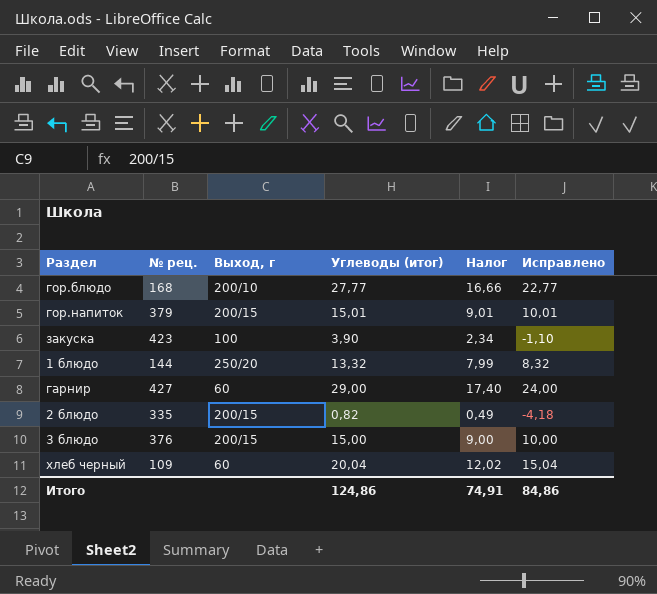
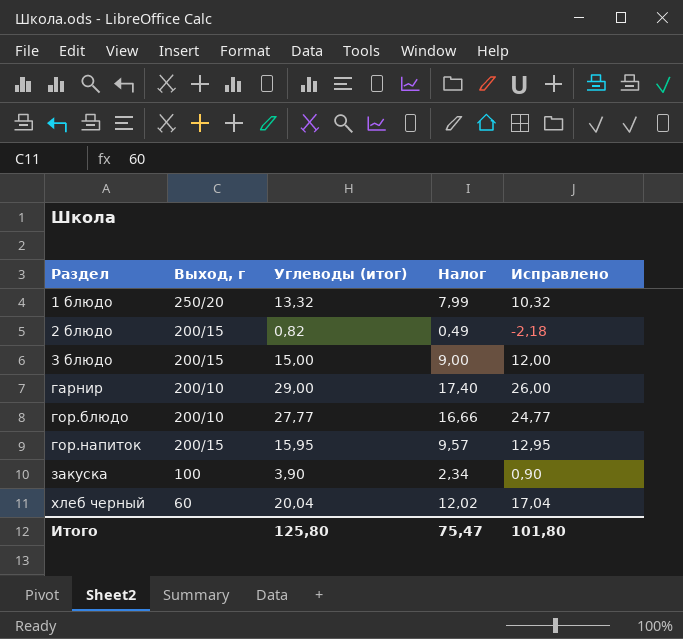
row order: none -> Раздел ascending
column № рец. | position: 2 -> none
column Исправлено | formula: [Углеводы (итог)] - 5 -> [Углеводы (итог)] - 3
гарнир | Выход, г: 60 -> 200/10
гор.напиток | Углеводы (итог): 15,01 -> 15,95
гор.напиток | Налог: 9,01 -> 9,57
Итого | Углеводы (итог): 124,86 -> 125,80
Итого | Налог: 74,91 -> 75,47
Итого | Исправлено: 84,86 -> 101,80

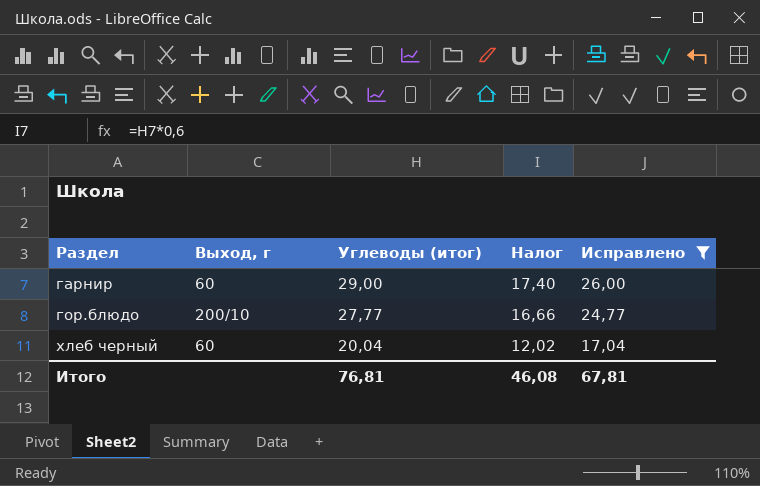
filter: none -> Исправлено >= 17,04
гарнир | Выход, г: 200/10 -> 60
Итого | Углеводы (итог): 125,80 -> 76,81
Итого | Налог: 75,47 -> 46,08
Итого | Исправлено: 101,80 -> 67,81

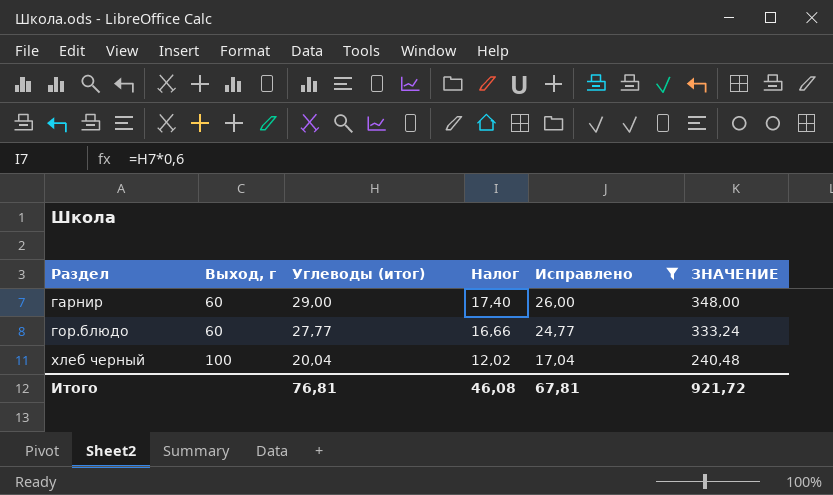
column ЗНАЧЕНИЕ | formula: none -> [Углеводы (итог)] * 12
гор.блюдо | Выход, г: 200/10 -> 60
хлеб черный | Выход, г: 60 -> 100

